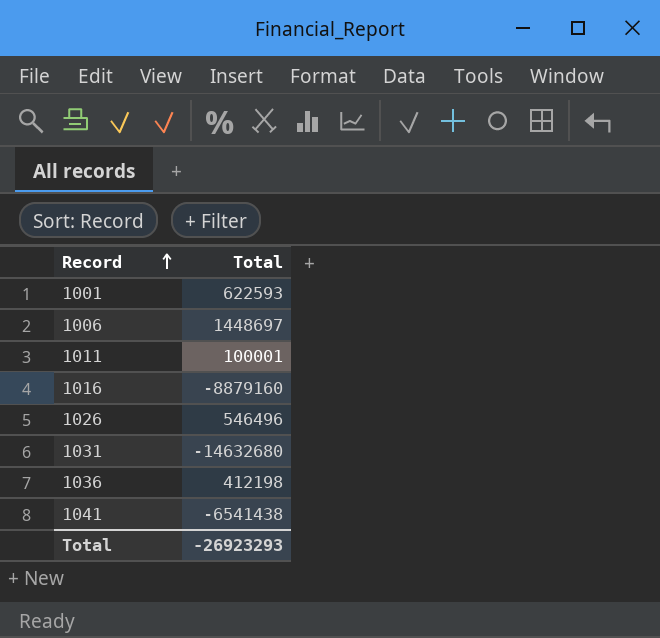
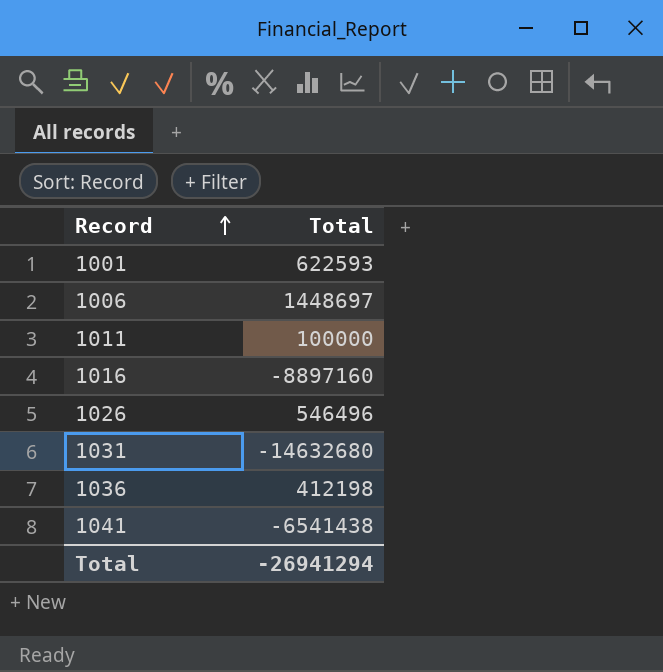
1011 | Total: 100001 -> 100000
1016 | Total: -8879160 -> -8897160
Total | Total: -26923293 -> -26941294

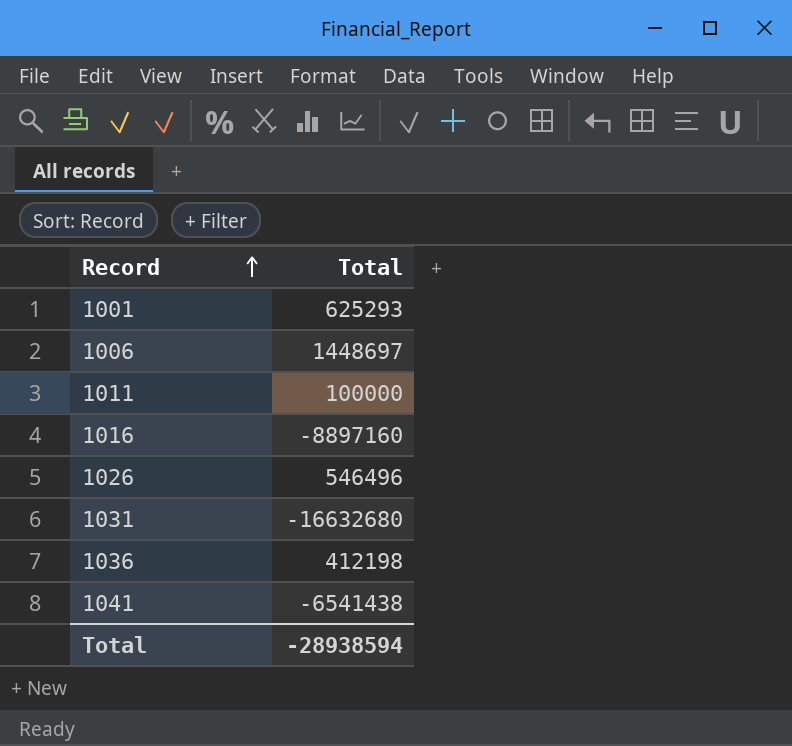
1001 | Total: 622593 -> 625293
1031 | Total: -14632680 -> -16632680
Total | Total: -26941294 -> -28938594

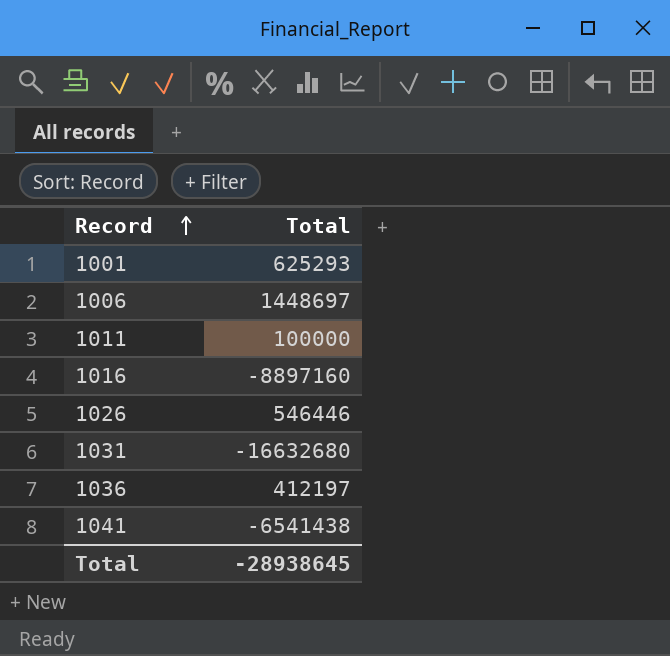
1026 | Total: 546496 -> 546446
1036 | Total: 412198 -> 412197
Total | Total: -28938594 -> -28938645

